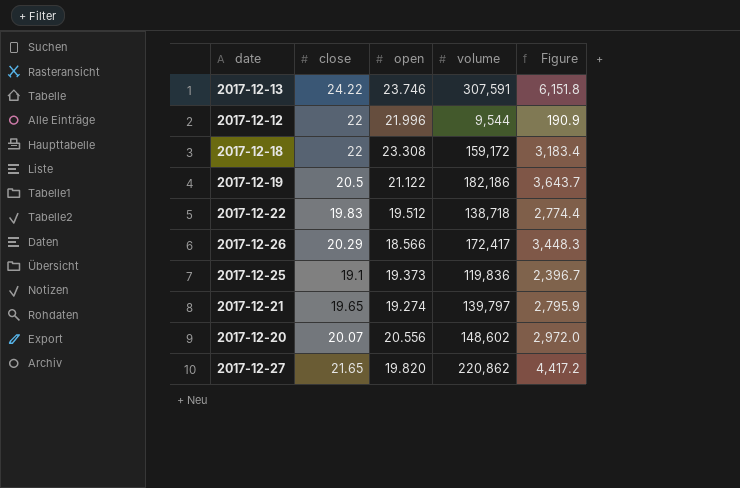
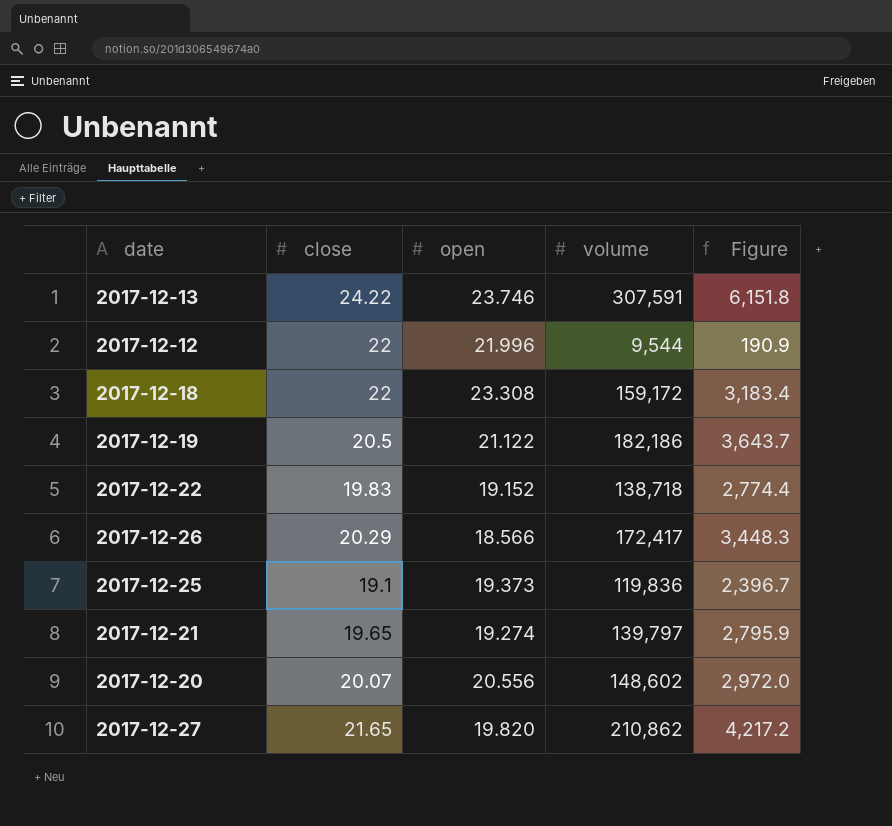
2017-12-22 | open: 19.512 -> 19.152
2017-12-27 | volume: 220,862 -> 210,862
2017-12-27 | Figure: 4,417.2 -> 4,217.2

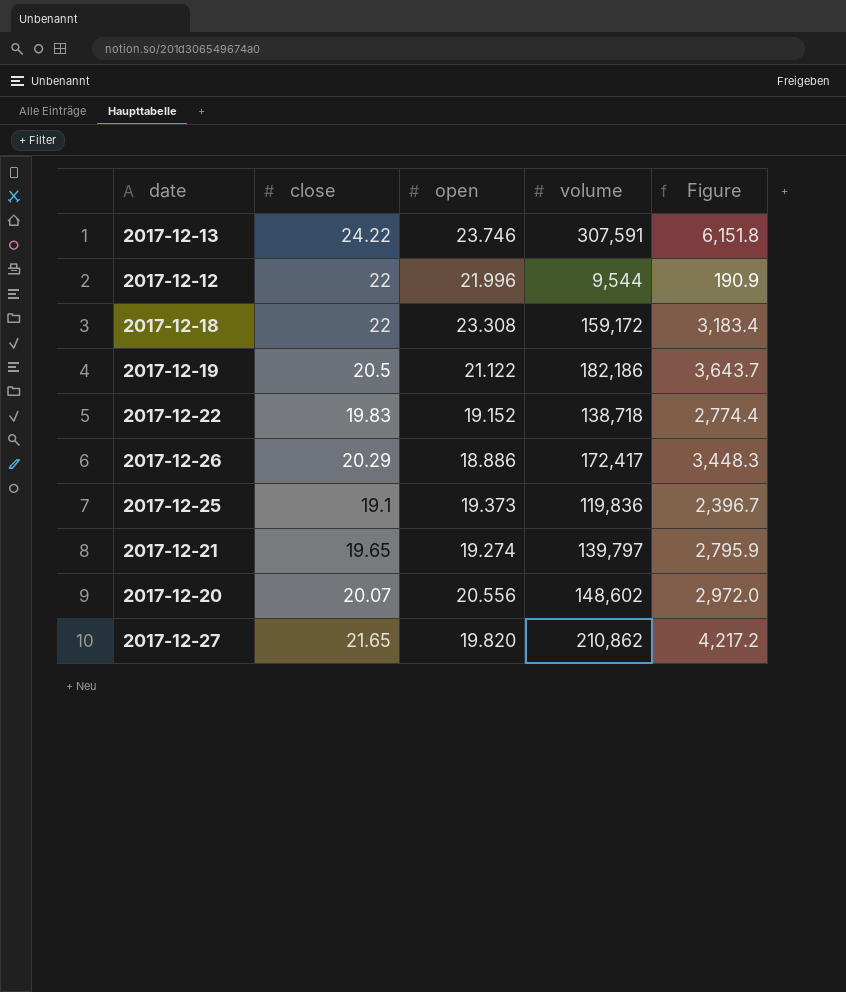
2017-12-26 | open: 18.566 -> 18.886

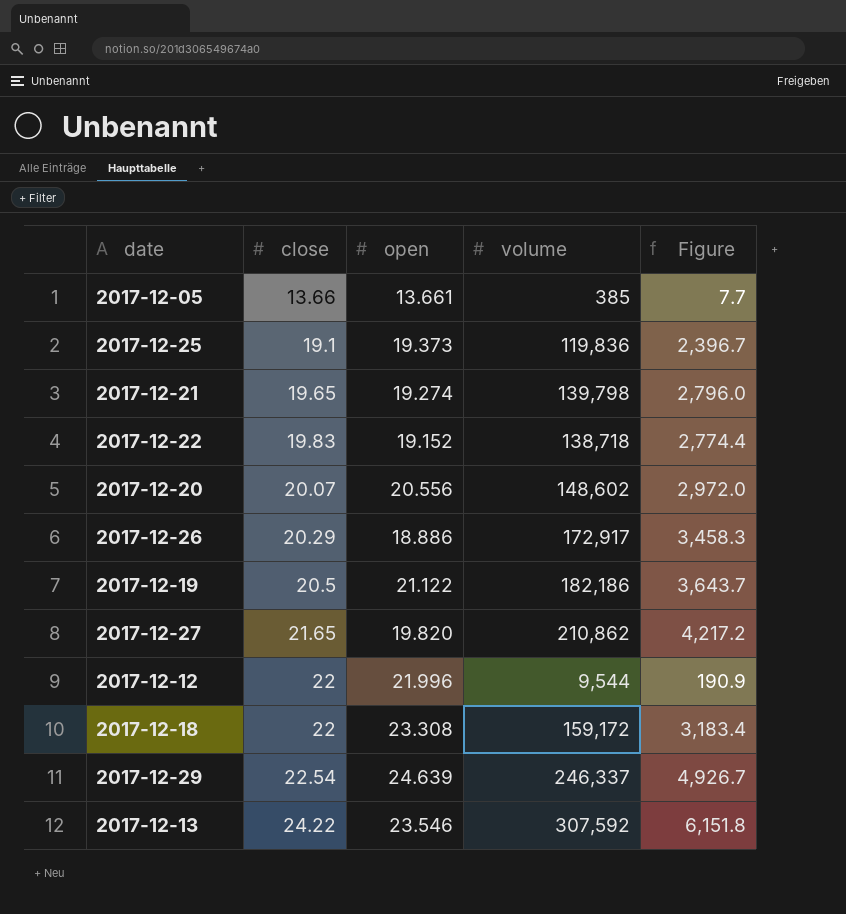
row order: none -> close ascending
row 2017-12-05: none -> 13.66 | 13.661 | 385 | 7.7
2017-12-21 | volume: 139,797 -> 139,798
2017-12-21 | Figure: 2,795.9 -> 2,796.0
2017-12-26 | volume: 172,417 -> 172,917
2017-12-26 | Figure: 3,448.3 -> 3,458.3
row 2017-12-29: none -> 22.54 | 24.639 | 246,337 | 4,926.7
2017-12-13 | open: 23.746 -> 23.546
2017-12-13 | volume: 307,591 -> 307,592

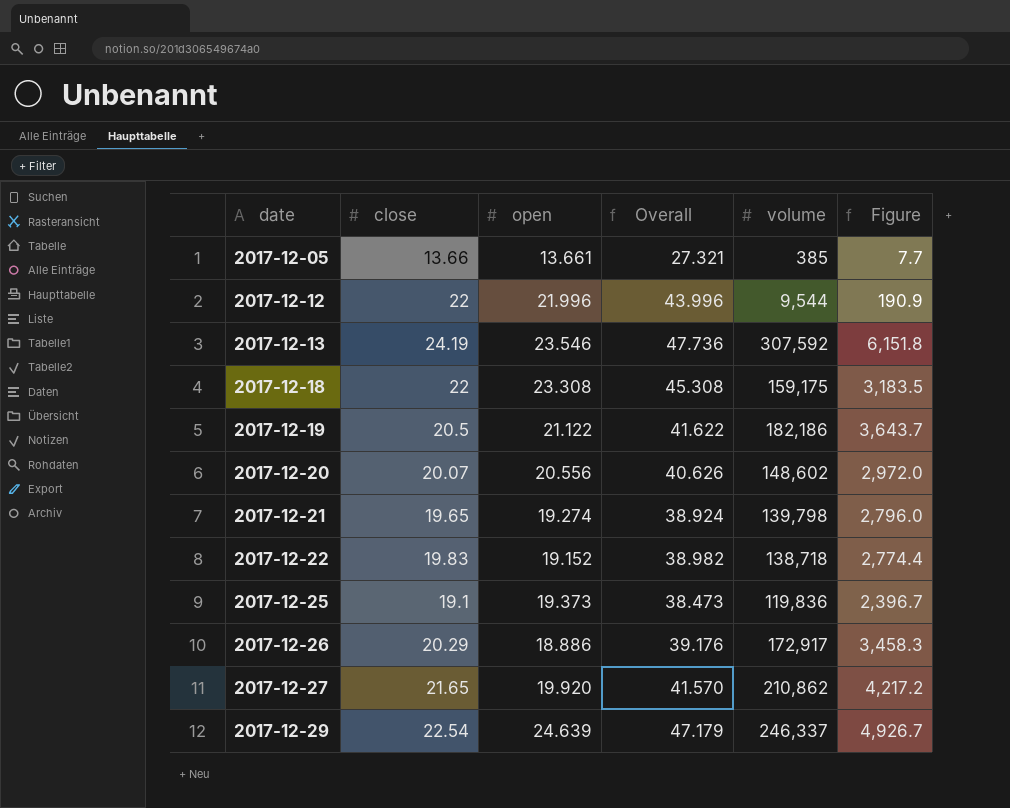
row order: close ascending -> date ascending
column Overall | formula: none -> [close] + [open]
2017-12-13 | close: 24.22 -> 24.19
2017-12-18 | volume: 159,172 -> 159,175
2017-12-18 | Figure: 3,183.4 -> 3,183.5
2017-12-27 | open: 19.820 -> 19.920

